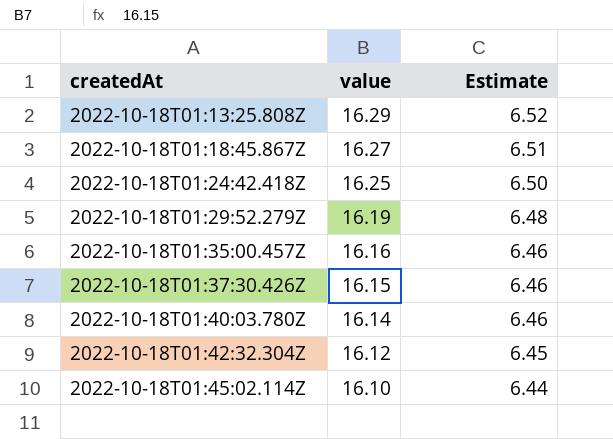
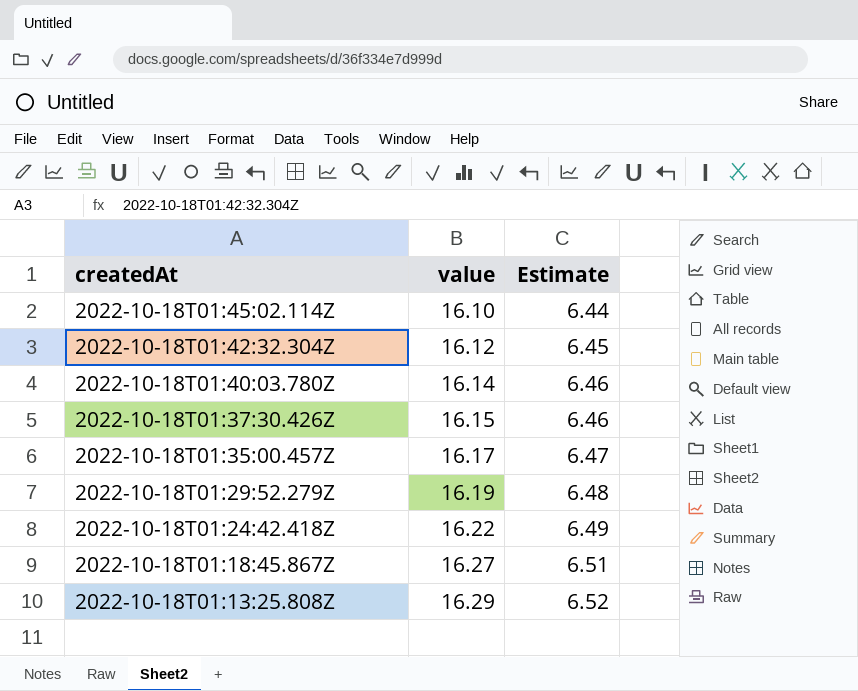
row order: createdAt ascending -> createdAt descending
2022-10-18T01:35:00.457Z | value: 16.16 -> 16.17
2022-10-18T01:35:00.457Z | Estimate: 6.46 -> 6.47
2022-10-18T01:24:42.418Z | value: 16.25 -> 16.22
2022-10-18T01:24:42.418Z | Estimate: 6.50 -> 6.49

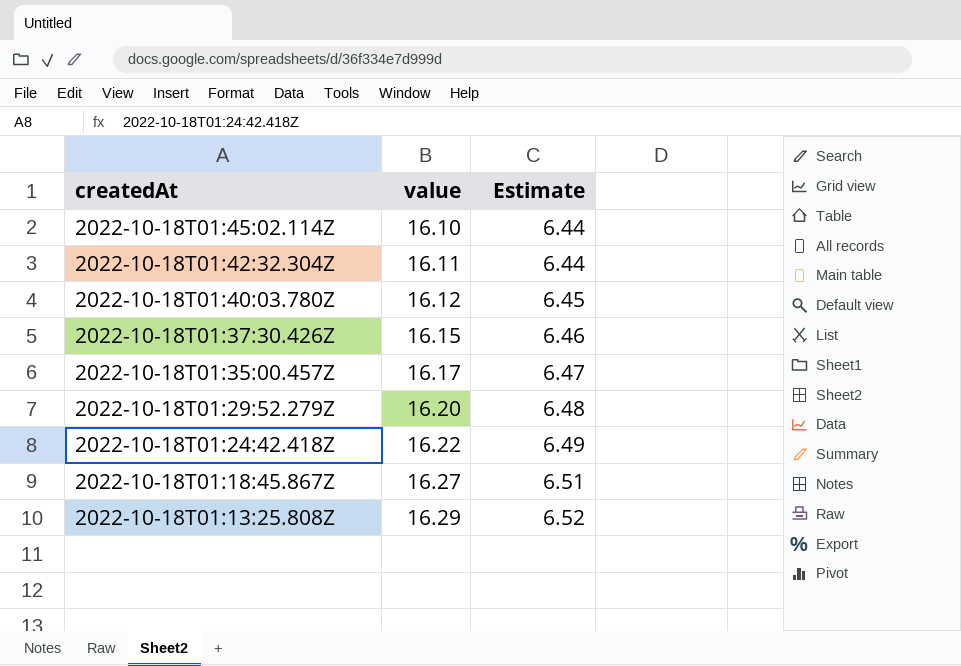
2022-10-18T01:42:32.304Z | value: 16.12 -> 16.11
2022-10-18T01:42:32.304Z | Estimate: 6.45 -> 6.44
2022-10-18T01:40:03.780Z | value: 16.14 -> 16.12
2022-10-18T01:40:03.780Z | Estimate: 6.46 -> 6.45
2022-10-18T01:29:52.279Z | value: 16.19 -> 16.20

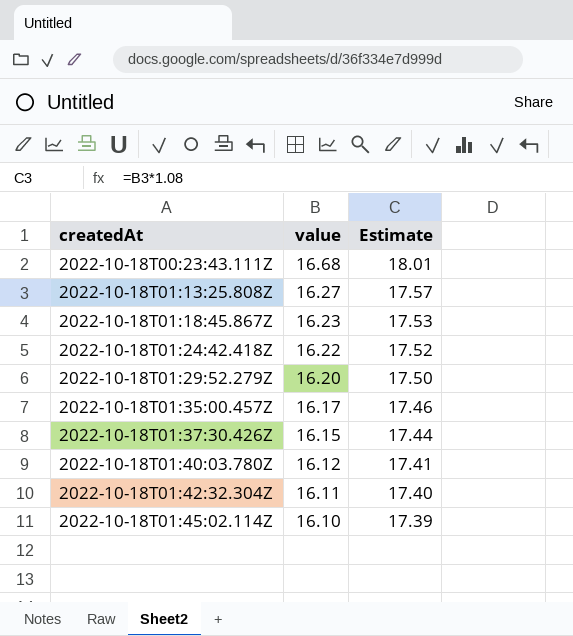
row order: createdAt descending -> createdAt ascending
column Estimate | formula: [value] * 0.4 -> [value] * 1.08
row 2022-10-18T00:23:43.111Z: none -> 16.68 | 18.01
2022-10-18T01:13:25.808Z | value: 16.29 -> 16.27
2022-10-18T01:18:45.867Z | value: 16.27 -> 16.23

